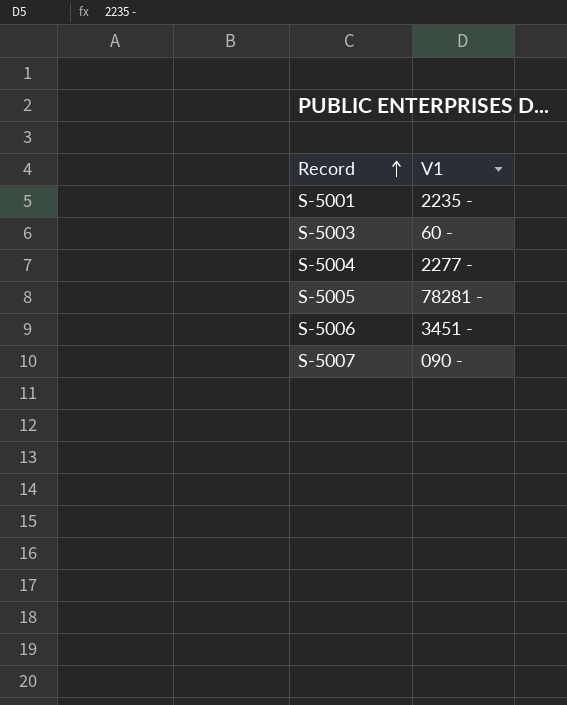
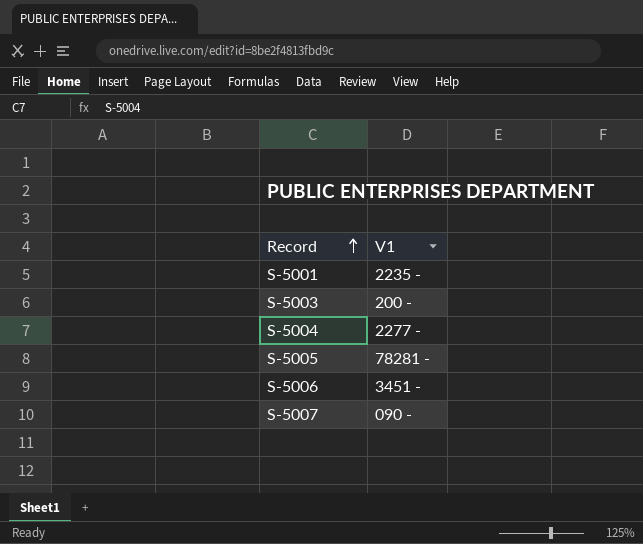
S-5003 | V1: 60 - -> 200 -

